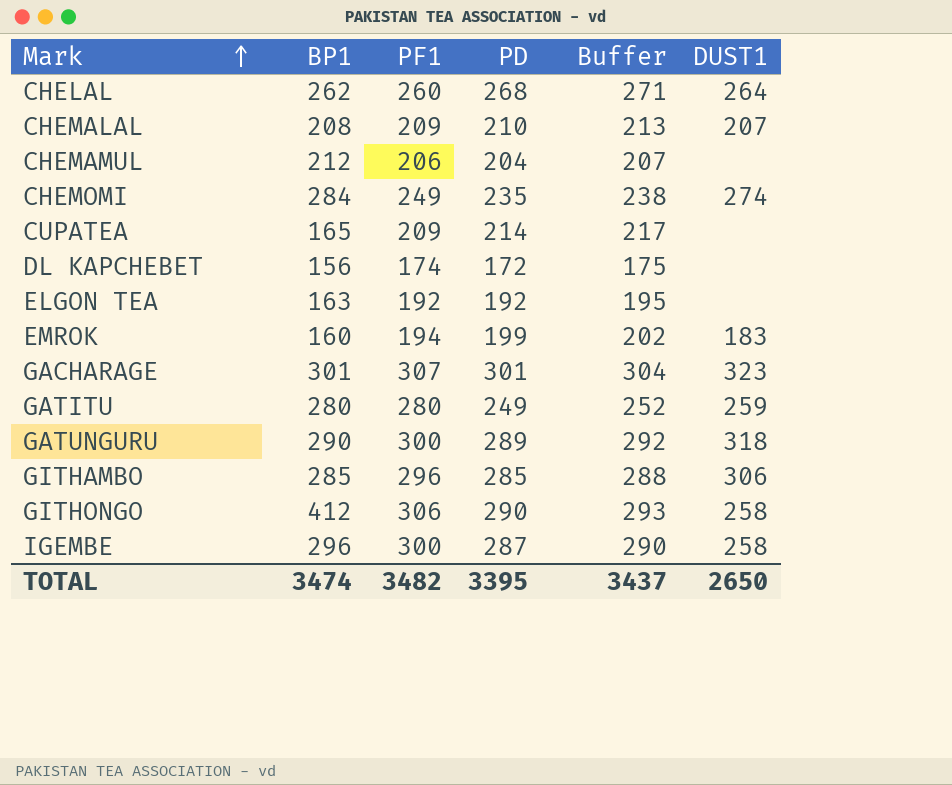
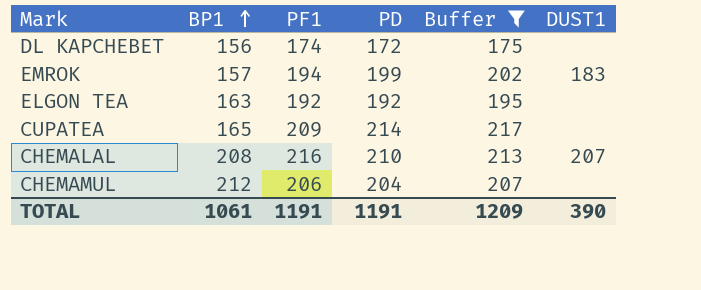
filter: none -> Buffer <= 217
row order: Mark ascending -> BP1 ascending
EMROK | BP1: 160 -> 157
CHEMALAL | PF1: 209 -> 216
TOTAL | BP1: 3474 -> 1061
TOTAL | PF1: 3482 -> 1191
TOTAL | PD: 3395 -> 1191
TOTAL | Buffer: 3437 -> 1209
TOTAL | DUST1: 2650 -> 390

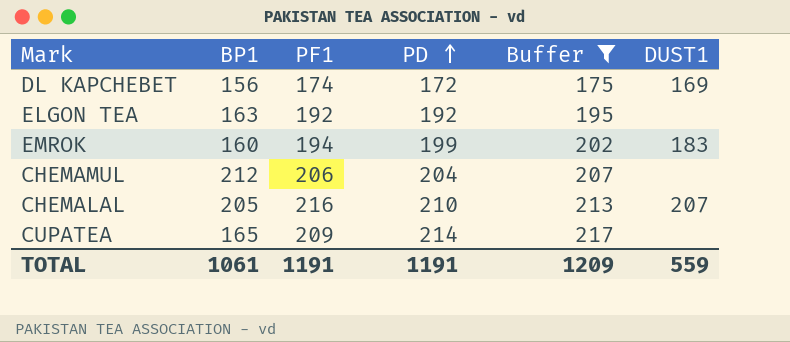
row order: BP1 ascending -> PD ascending
DL KAPCHEBET | DUST1: none -> 169
EMROK | BP1: 157 -> 160
CHEMALAL | BP1: 208 -> 205
TOTAL | DUST1: 390 -> 559

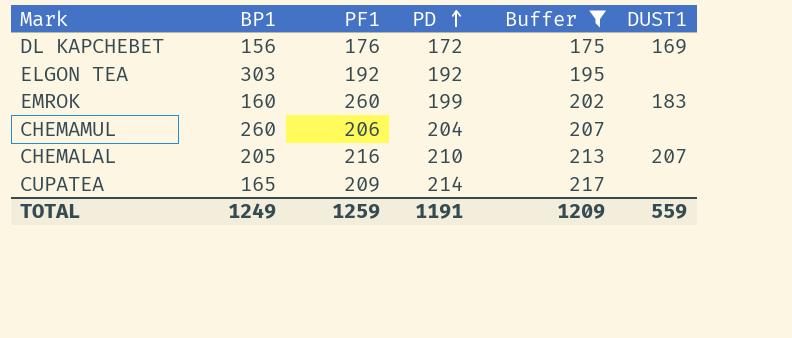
DL KAPCHEBET | PF1: 174 -> 176
ELGON TEA | BP1: 163 -> 303
EMROK | PF1: 194 -> 260
CHEMAMUL | BP1: 212 -> 260
TOTAL | BP1: 1061 -> 1249
TOTAL | PF1: 1191 -> 1259

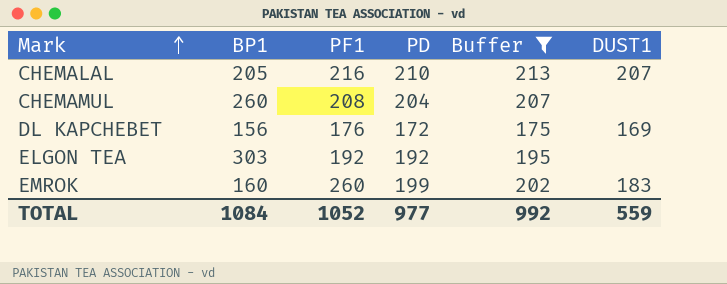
row order: PD ascending -> Mark ascending
row CUPATEA: 165 | 209 | 214 | 217 | none -> none
CHEMAMUL | PF1: 206 -> 208
TOTAL | BP1: 1249 -> 1084
TOTAL | PF1: 1259 -> 1052
TOTAL | PD: 1191 -> 977
TOTAL | Buffer: 1209 -> 992

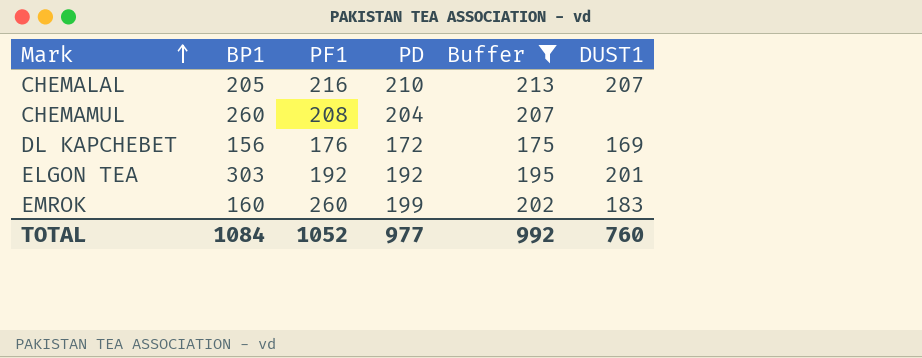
ELGON TEA | DUST1: none -> 201
TOTAL | DUST1: 559 -> 760

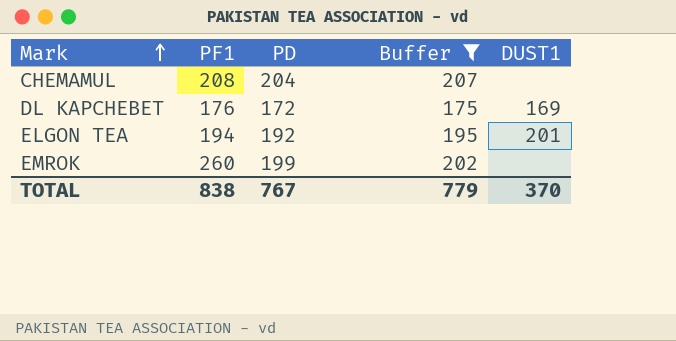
column BP1 | position: 2 -> none
row CHEMALAL: 205 | 216 | 210 | 213 | 207 -> none
ELGON TEA | PF1: 192 -> 194
EMROK | DUST1: 183 -> none
TOTAL | PF1: 1052 -> 838
TOTAL | PD: 977 -> 767
TOTAL | Buffer: 992 -> 779
TOTAL | DUST1: 760 -> 370

